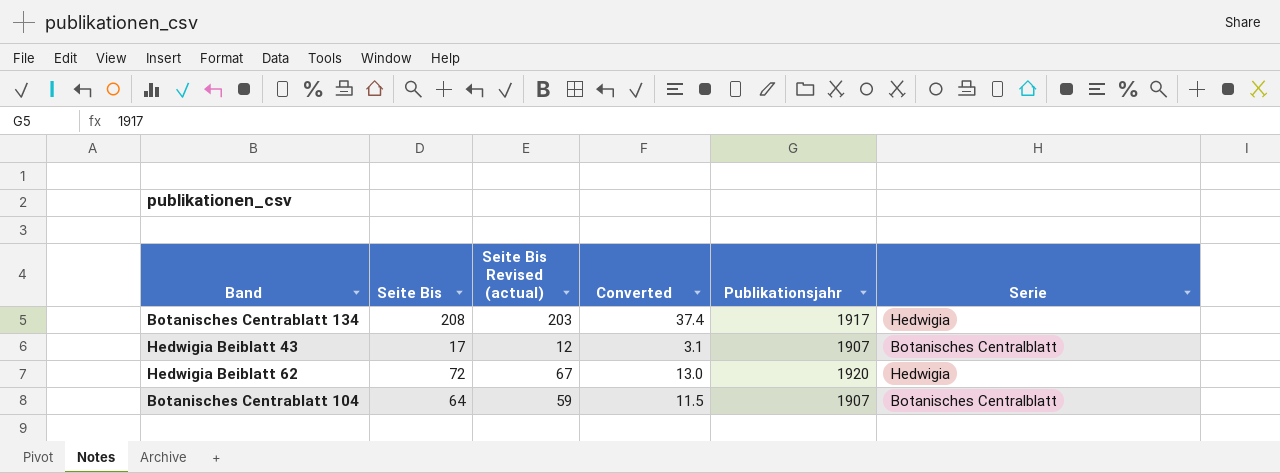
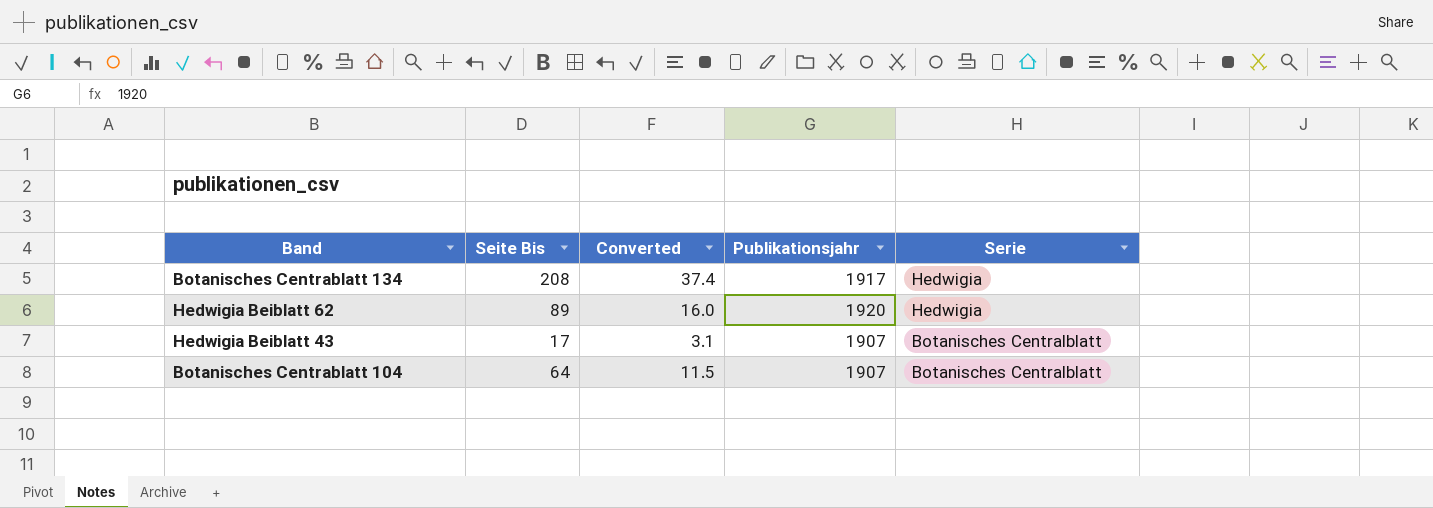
row order: none -> Serie descending
column Seite Bis Revised (actual) | formula: [Seite Bis] - 5 -> none
Hedwigia Beiblatt 62 | Seite Bis: 72 -> 89
Hedwigia Beiblatt 62 | Converted: 13.0 -> 16.0

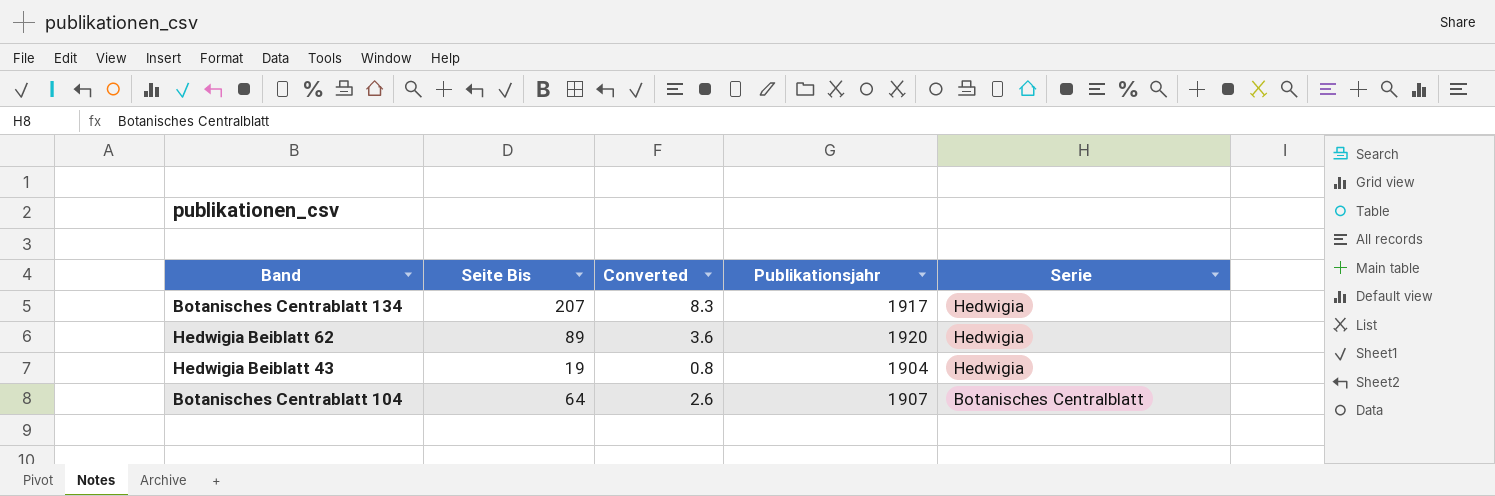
column Converted | formula: [Seite Bis] * 0.18 -> [Seite Bis] * 0.04
Botanisches Centrablatt 134 | Seite Bis: 208 -> 207
Hedwigia Beiblatt 43 | Seite Bis: 17 -> 19
Hedwigia Beiblatt 43 | Publikationsjahr: 1907 -> 1904
Hedwigia Beiblatt 43 | Serie: Botanisches Centralblatt -> Hedwigia

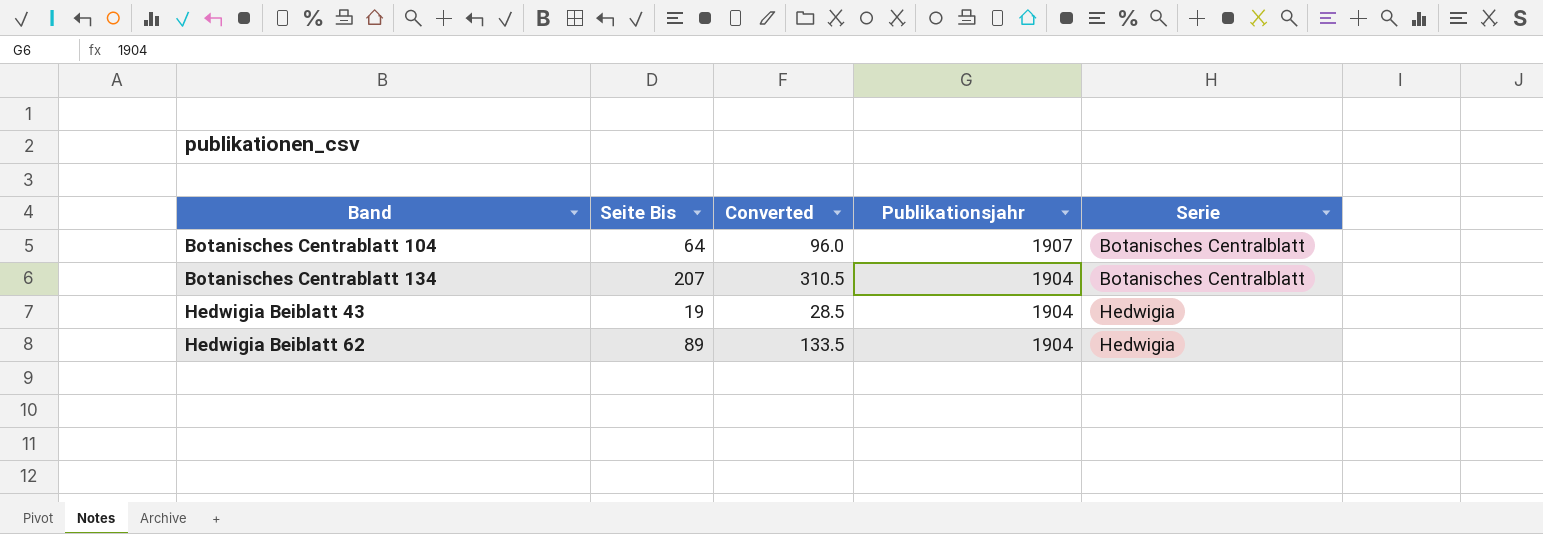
row order: Serie descending -> Band ascending
column Converted | formula: [Seite Bis] * 0.04 -> [Seite Bis] * 1.5
Botanisches Centrablatt 134 | Publikationsjahr: 1917 -> 1904
Botanisches Centrablatt 134 | Serie: Hedwigia -> Botanisches Centralblatt
Hedwigia Beiblatt 62 | Publikationsjahr: 1920 -> 1904

